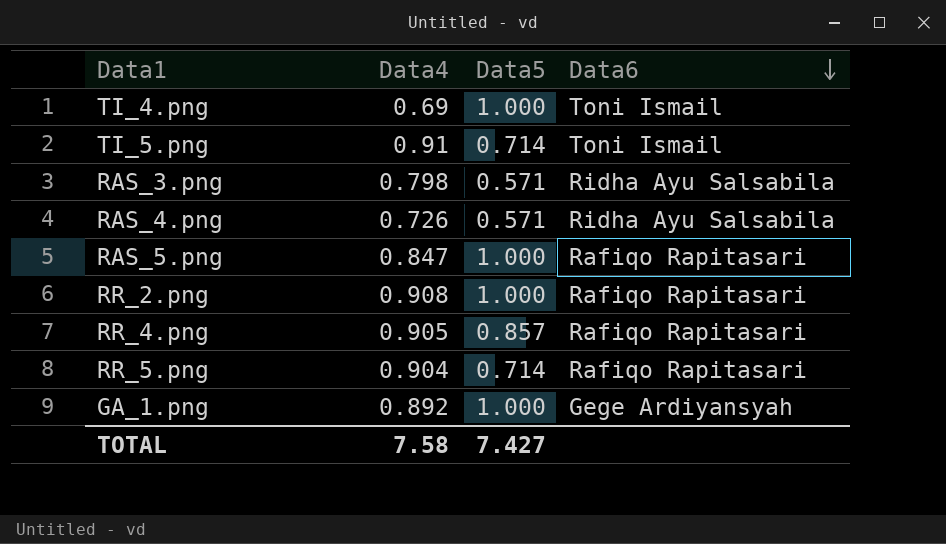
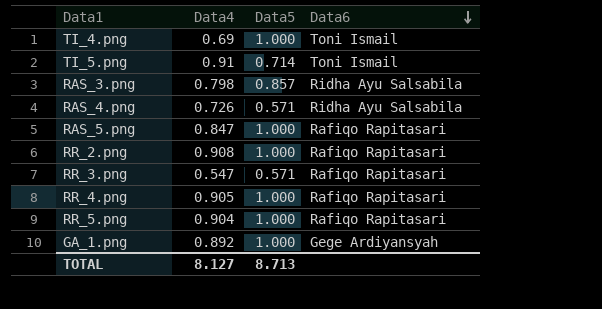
RAS_3.png | Data5: 0.571 -> 0.857
row RR_3.png: none -> 0.547 | 0.571 | Rafiqo Rapitasari
RR_4.png | Data5: 0.857 -> 1.000
RR_5.png | Data5: 0.714 -> 1.000
TOTAL | Data4: 7.58 -> 8.127
TOTAL | Data5: 7.427 -> 8.713

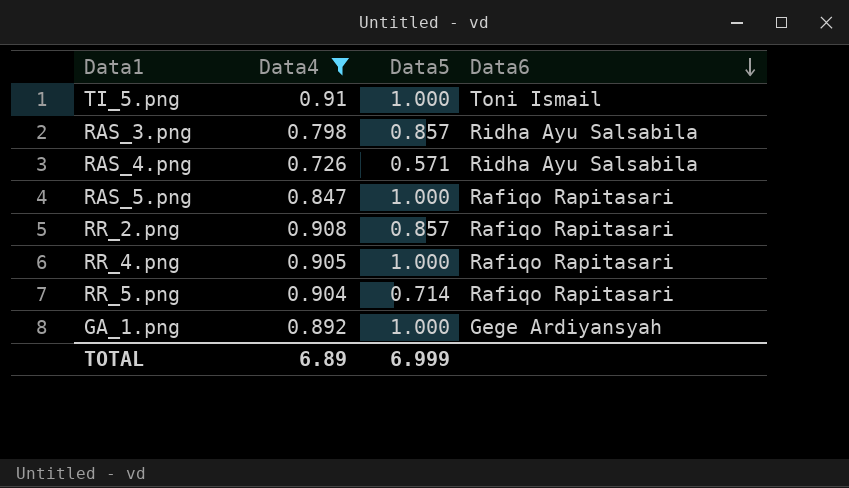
filter: none -> Data4 >= 0.726
TI_5.png | Data5: 0.714 -> 1.000
RR_2.png | Data5: 1.000 -> 0.857
RR_5.png | Data5: 1.000 -> 0.714
TOTAL | Data4: 8.127 -> 6.89
TOTAL | Data5: 8.713 -> 6.999

